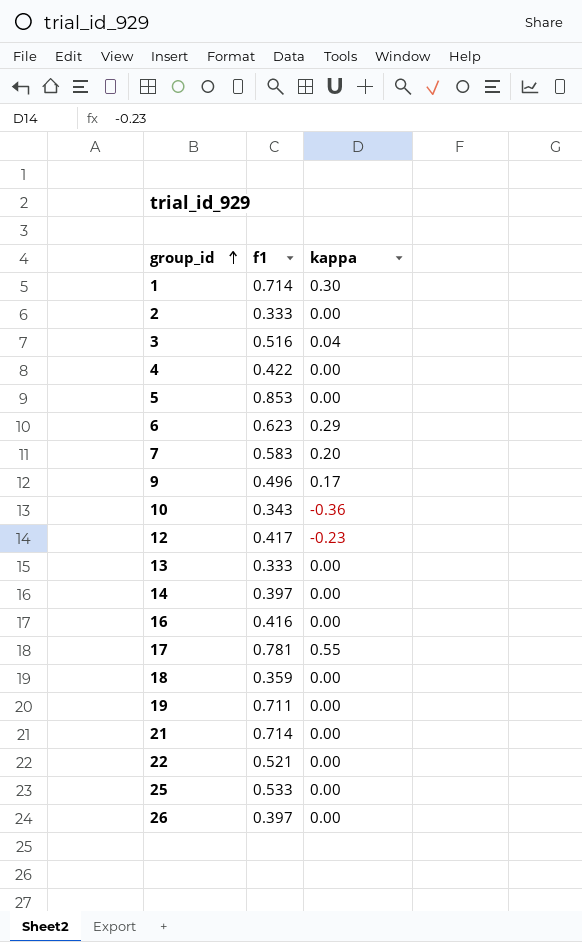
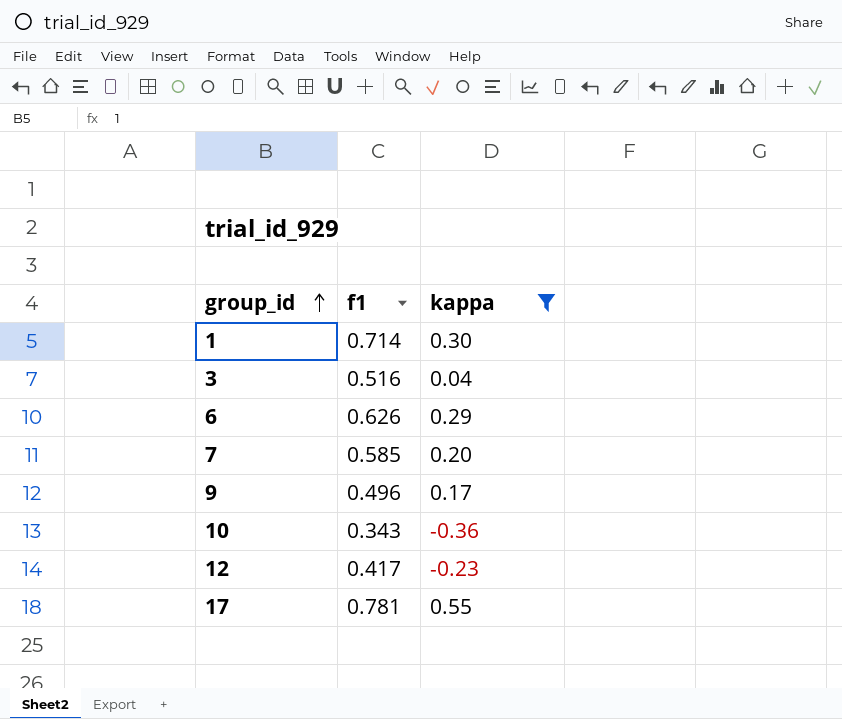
filter: none -> kappa != 0.00
6 | f1: 0.623 -> 0.626
7 | f1: 0.583 -> 0.585

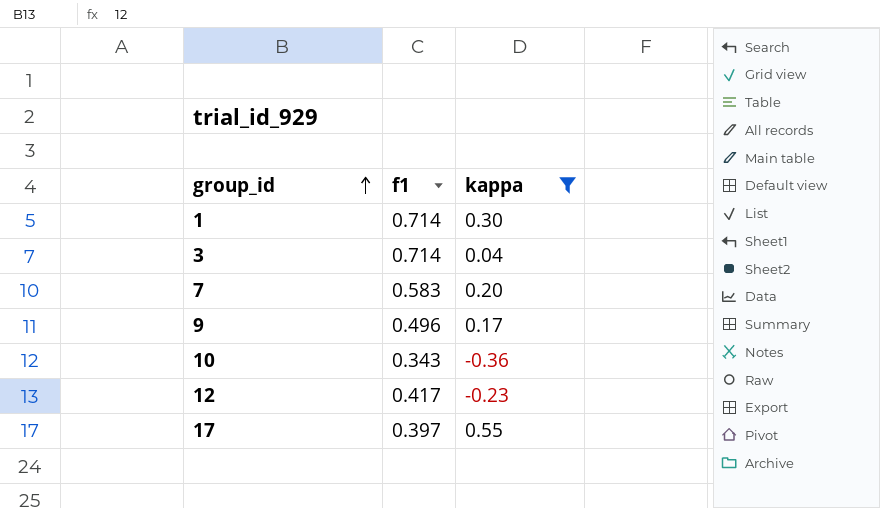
row 6: 0.626 | 0.29 -> none
3 | f1: 0.516 -> 0.714
7 | f1: 0.585 -> 0.583
17 | f1: 0.781 -> 0.397

